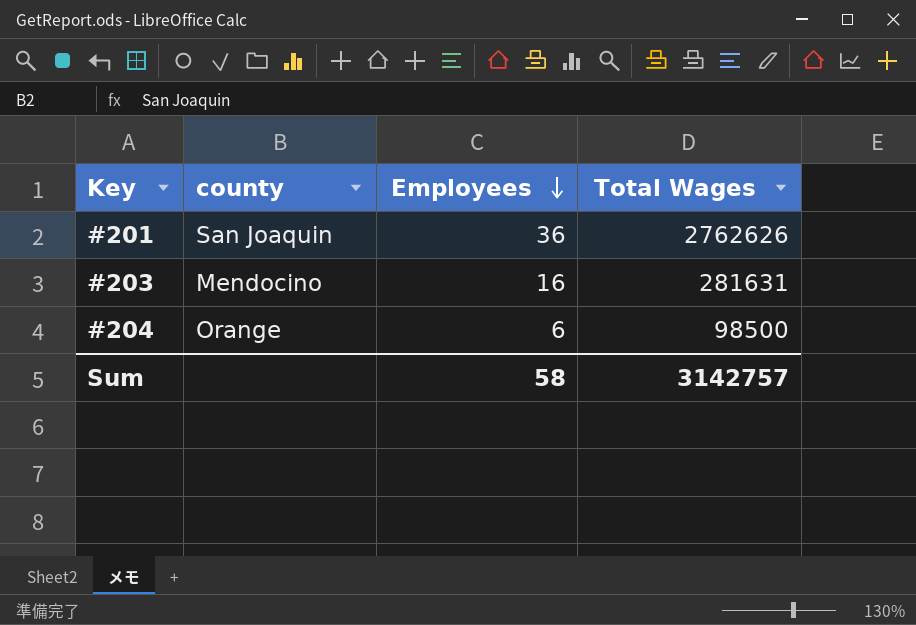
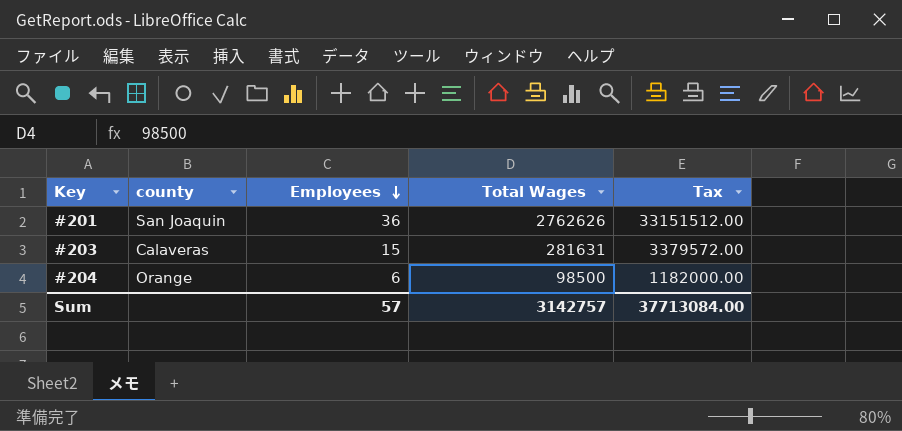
column Tax | formula: none -> [Total Wages] * 12
#203 | county: Mendocino -> Calaveras
#203 | Employees: 16 -> 15
Sum | Employees: 58 -> 57

